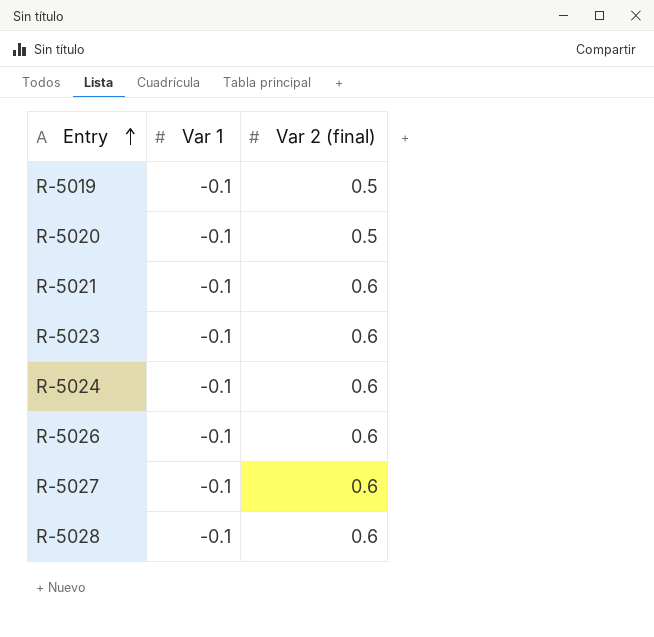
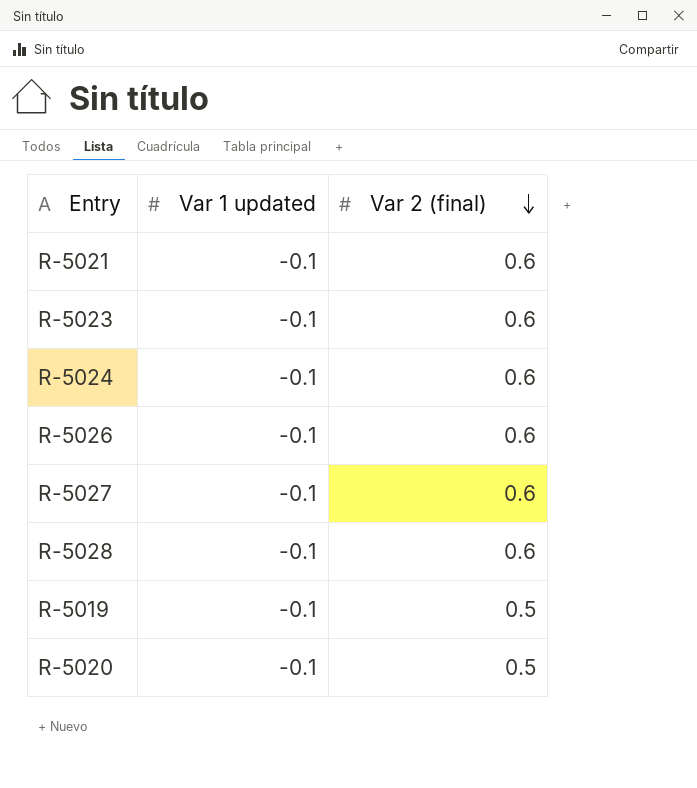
row order: Entry ascending -> Var 2 (final) descending
column name: Var 1 -> Var 1 updated

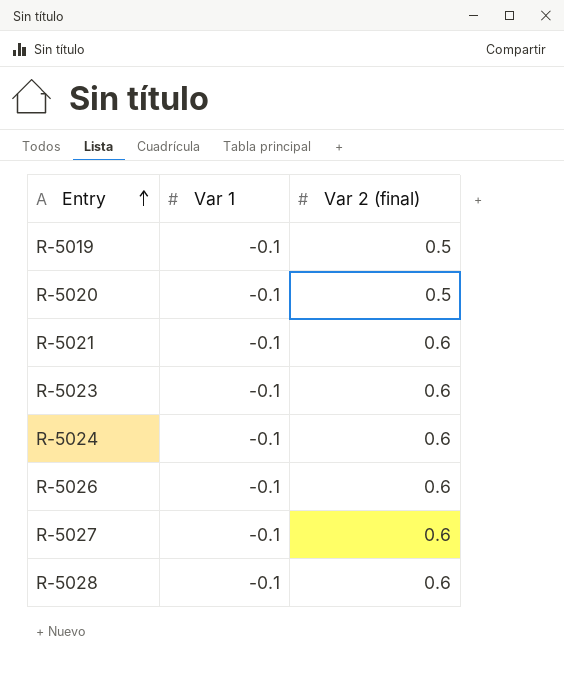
row order: Var 2 (final) descending -> Entry ascending
column name: Var 1 updated -> Var 1

